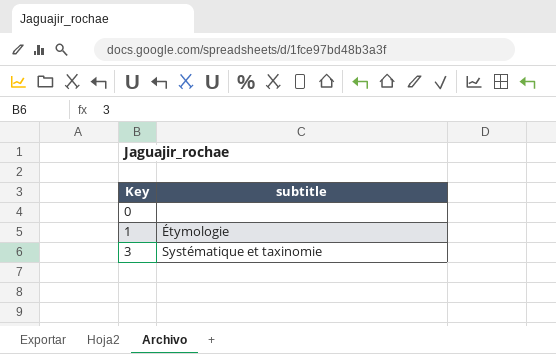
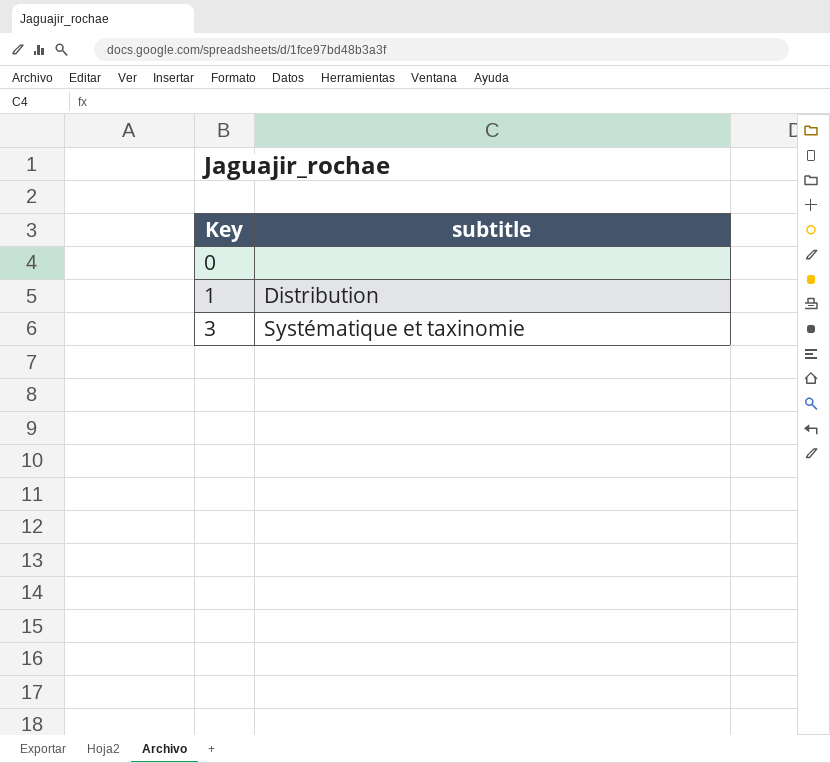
1 | subtitle: Étymologie -> Distribution

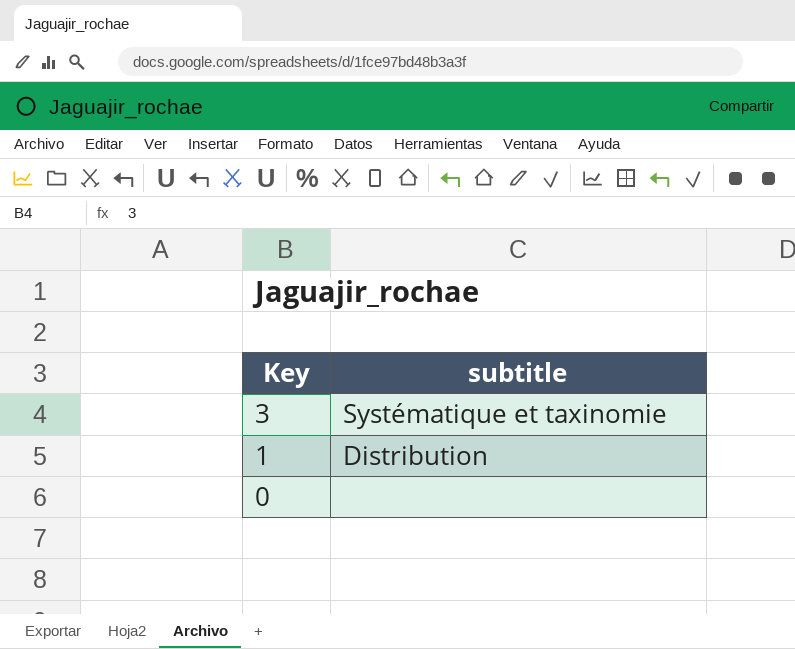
row order: Key ascending -> Key descending

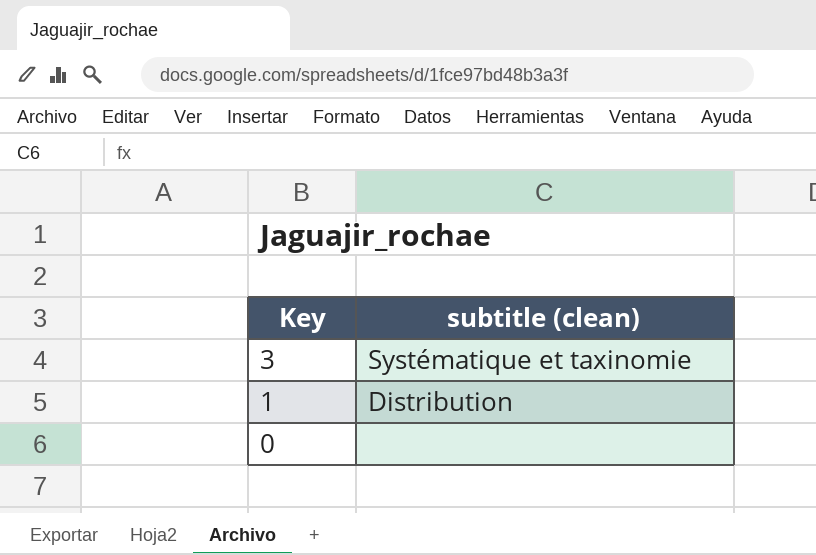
column name: subtitle -> subtitle (clean)

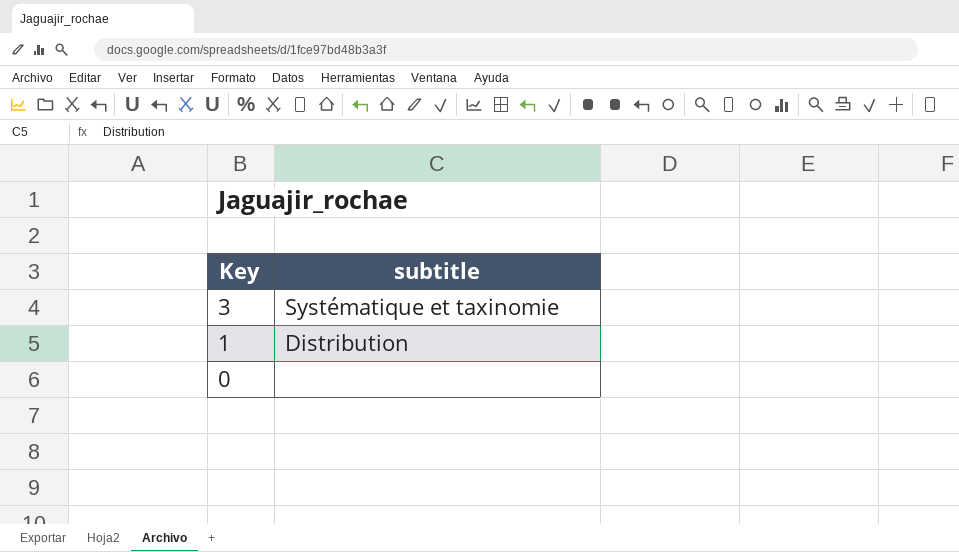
column name: subtitle (clean) -> subtitle

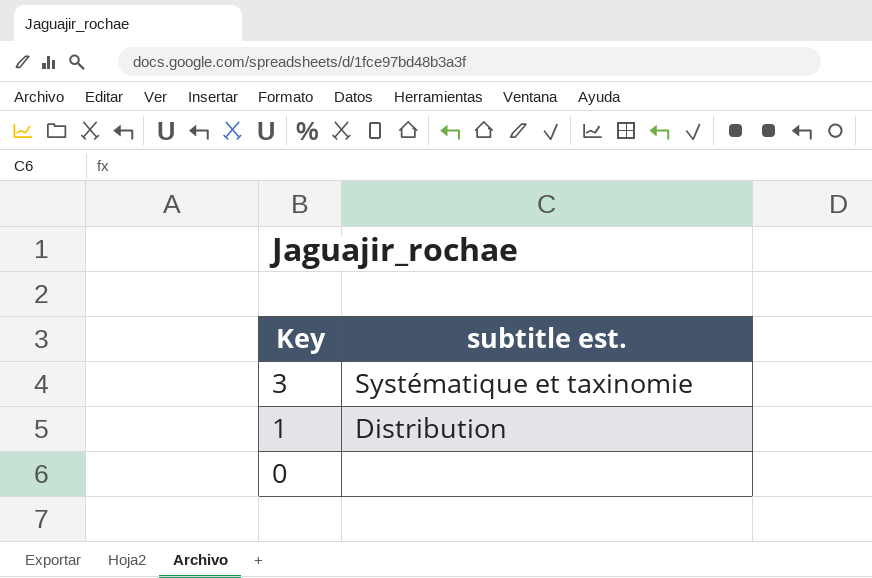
column name: subtitle -> subtitle est.

